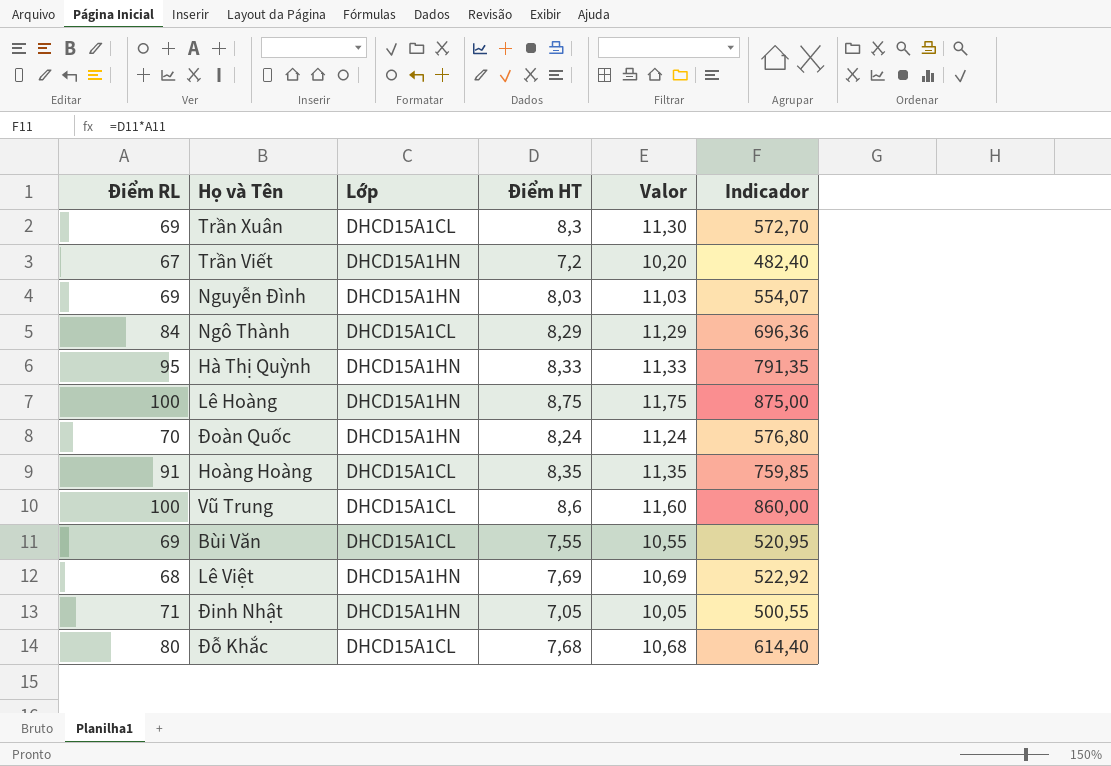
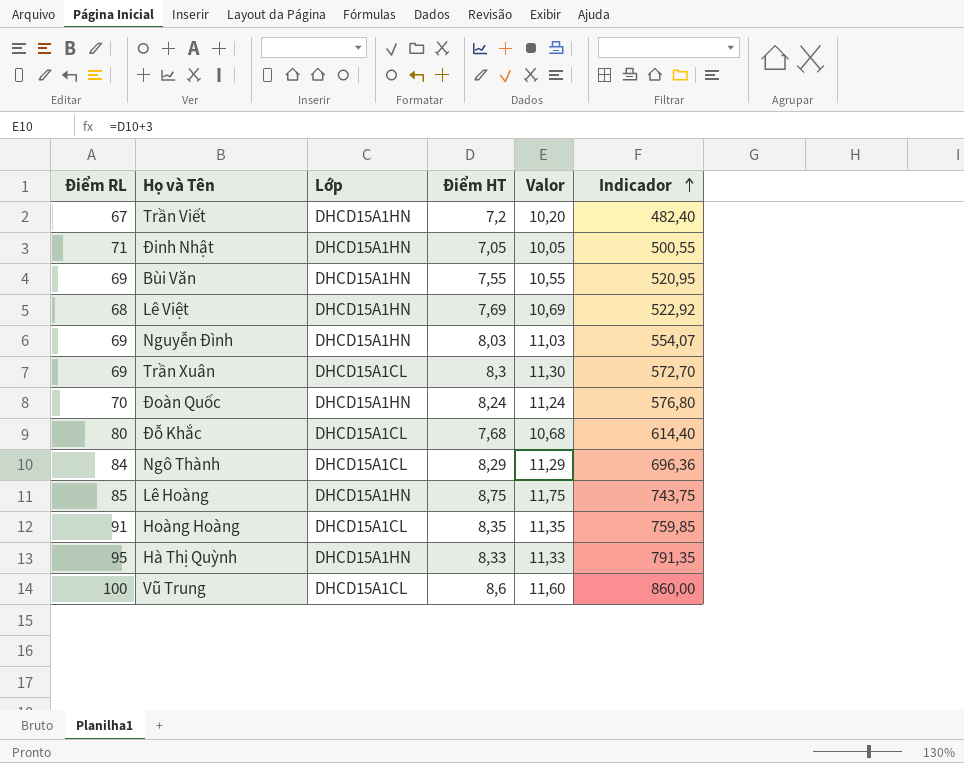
row order: none -> Indicador ascending
Bùi Văn | Lớp: DHCD15A1CL -> DHCD15A1HN
Lê Hoàng | Điểm RL: 100 -> 85
Lê Hoàng | Indicador: 875,00 -> 743,75

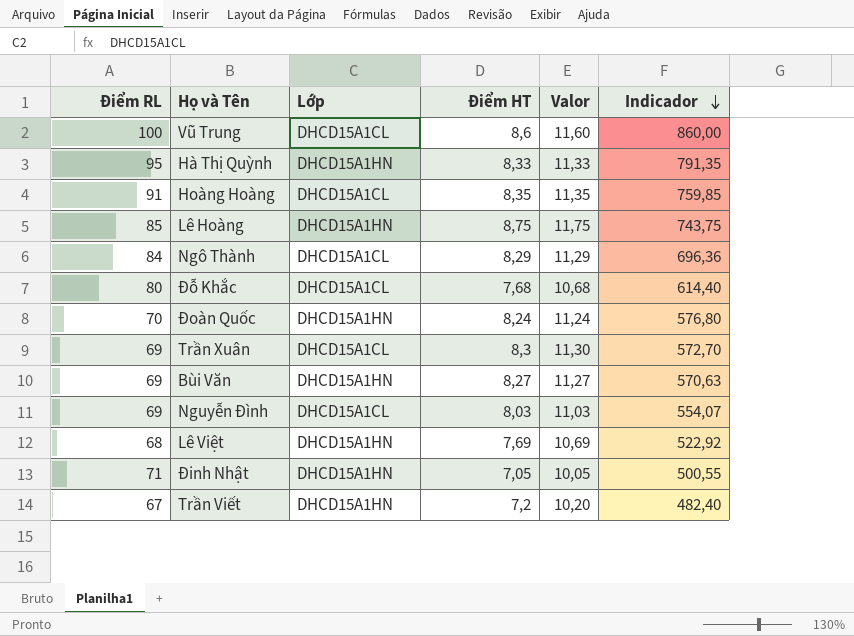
row order: Indicador ascending -> Indicador descending
Bùi Văn | Điểm HT: 7,55 -> 8,27
Bùi Văn | Valor: 10,55 -> 11,27
Bùi Văn | Indicador: 520,95 -> 570,63
Nguyễn Đình | Lớp: DHCD15A1HN -> DHCD15A1CL

